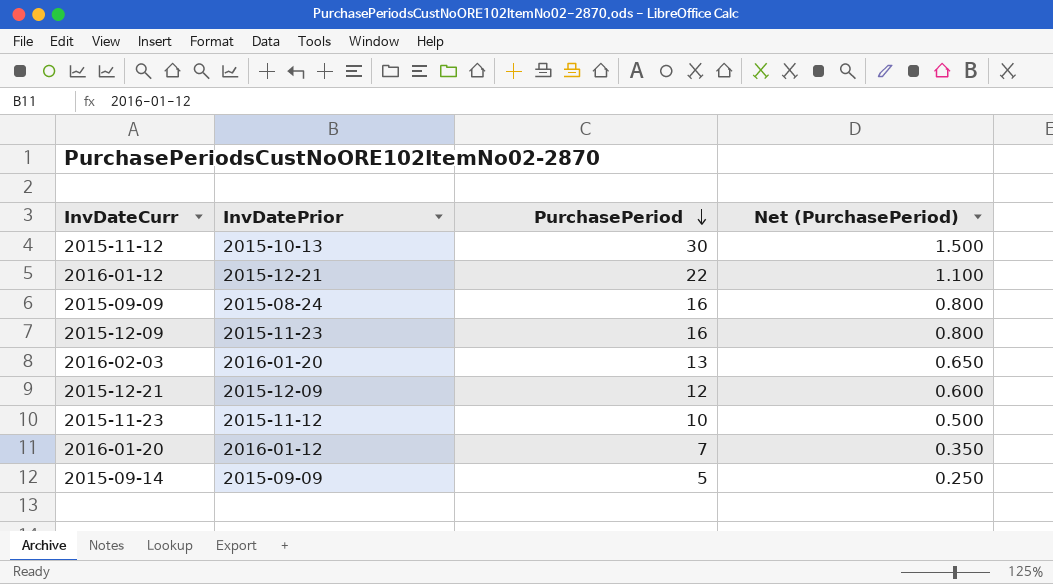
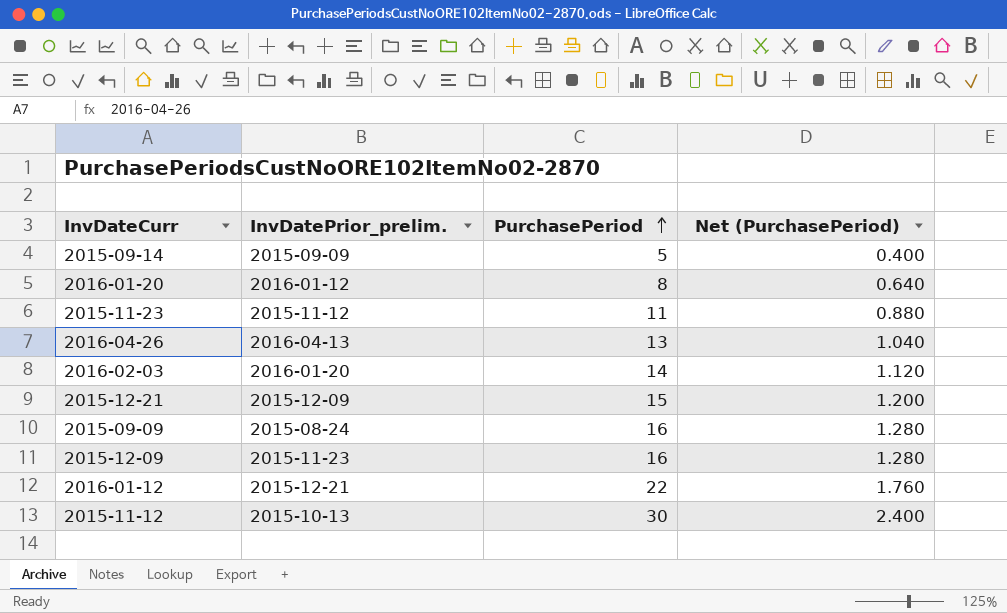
row order: PurchasePeriod descending -> PurchasePeriod ascending
column name: InvDatePrior -> InvDatePrior_prelim.
column Net (PurchasePeriod) | formula: [PurchasePeriod] * 0.05 -> [PurchasePeriod] * 0.08
2016-01-20 | PurchasePeriod: 7 -> 8
2015-11-23 | PurchasePeriod: 10 -> 11
row 2016-04-26: none -> 2016-04-13 | 13 | 1.040
2016-02-03 | PurchasePeriod: 13 -> 14
2015-12-21 | PurchasePeriod: 12 -> 15

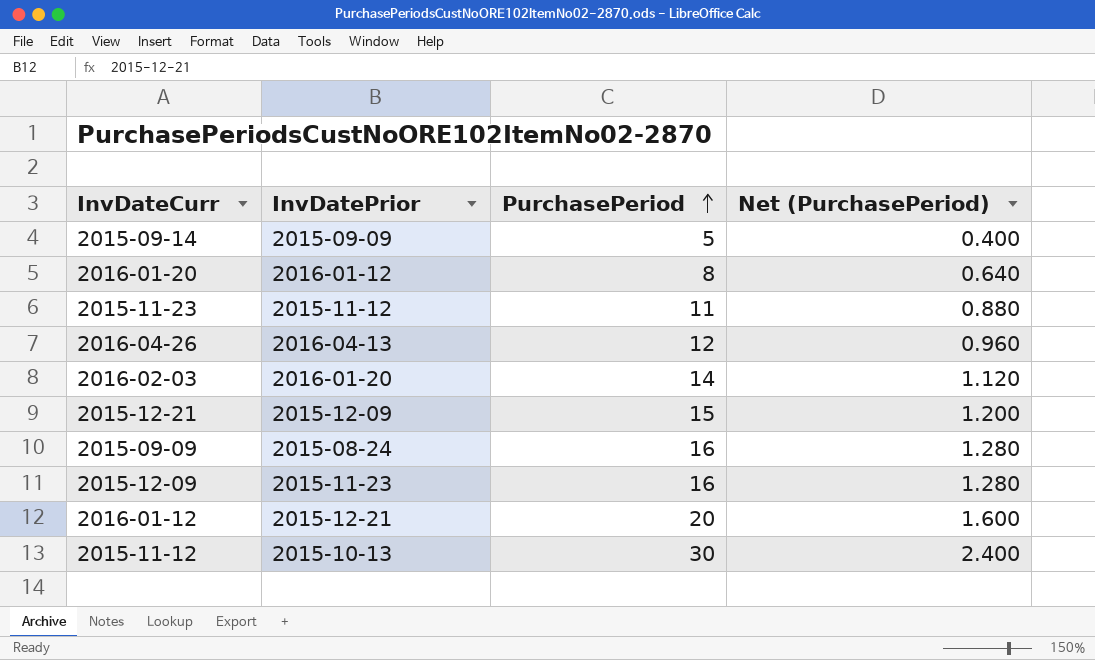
column name: InvDatePrior_prelim. -> InvDatePrior
2016-04-26 | PurchasePeriod: 13 -> 12
2016-04-26 | Net (PurchasePeriod): 1.040 -> 0.960
2016-01-12 | PurchasePeriod: 22 -> 20
2016-01-12 | Net (PurchasePeriod): 1.760 -> 1.600

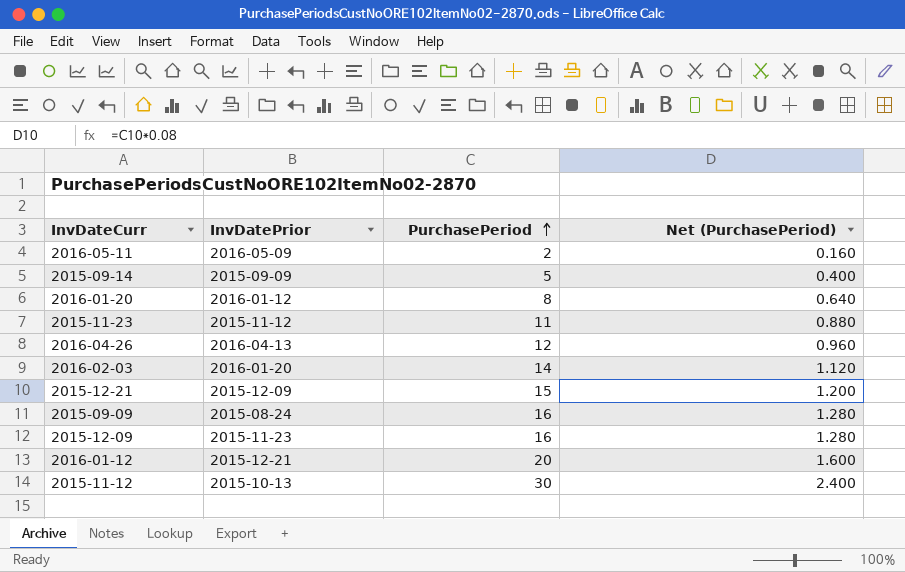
row 2016-05-11: none -> 2016-05-09 | 2 | 0.160

